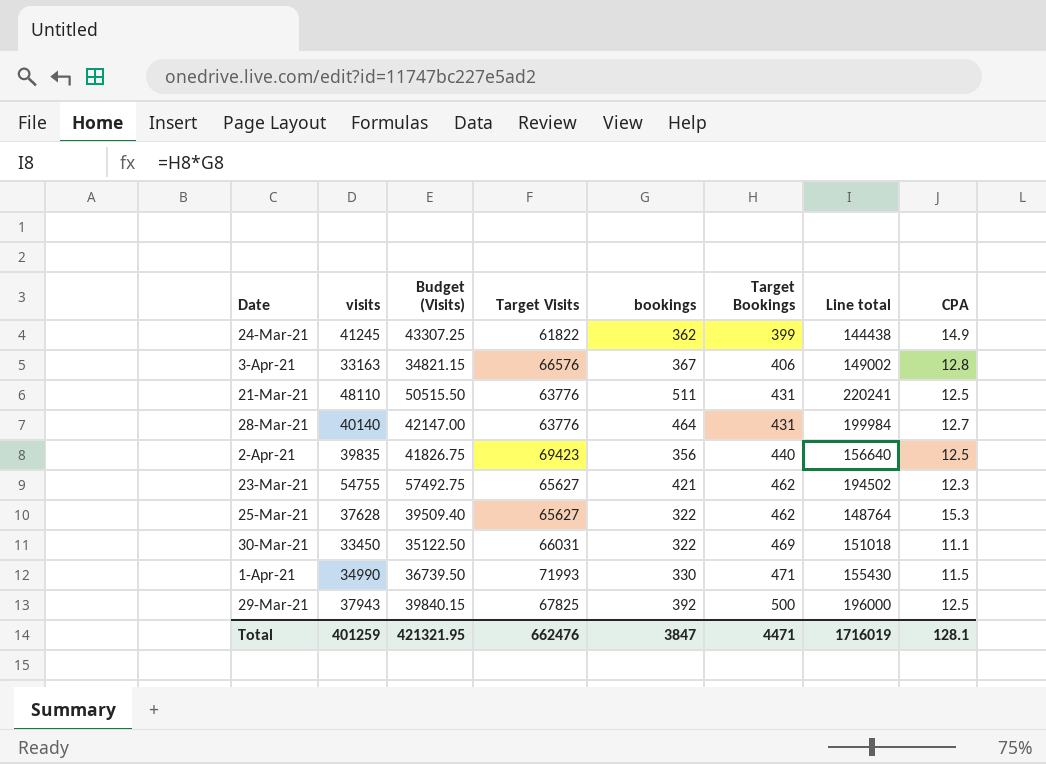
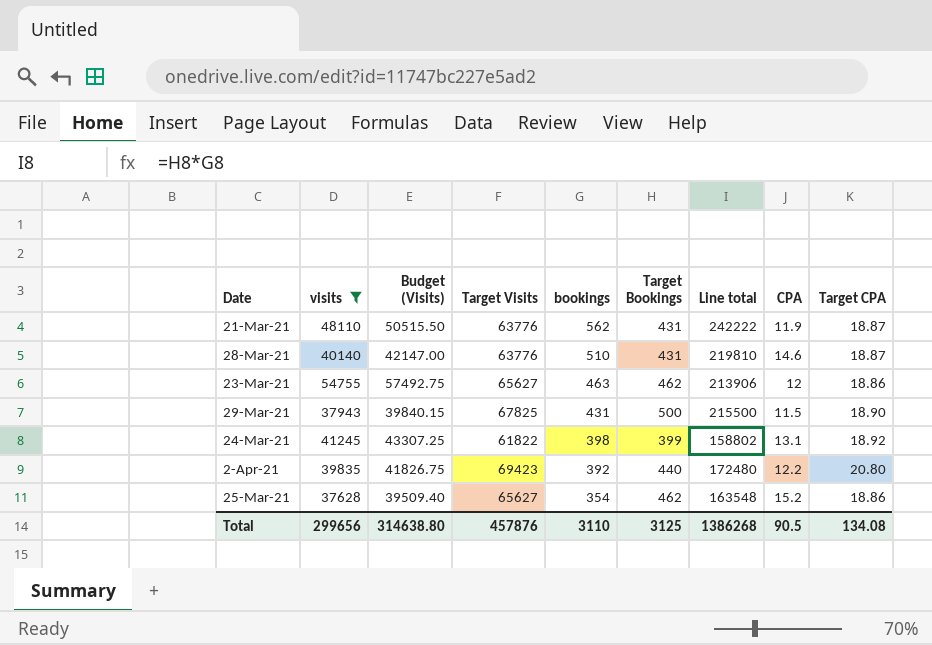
filter: none -> visits >= 37628
row order: Target Bookings ascending -> bookings descending
column Target CPA | position: none -> 9
21-Mar-21 | bookings: 511 -> 562
21-Mar-21 | Line total: 220241 -> 242222
21-Mar-21 | CPA: 12.5 -> 11.9
28-Mar-21 | bookings: 464 -> 510
28-Mar-21 | Line total: 199984 -> 219810
28-Mar-21 | CPA: 12.7 -> 14.6
23-Mar-21 | bookings: 421 -> 463
23-Mar-21 | Line total: 194502 -> 213906
23-Mar-21 | CPA: 12.3 -> 12
29-Mar-21 | bookings: 392 -> 431
29-Mar-21 | Line total: 196000 -> 215500
29-Mar-21 | CPA: 12.5 -> 11.5
24-Mar-21 | bookings: 362 -> 398
24-Mar-21 | Line total: 144438 -> 158802
24-Mar-21 | CPA: 14.9 -> 13.1
2-Apr-21 | bookings: 356 -> 392
2-Apr-21 | Line total: 156640 -> 172480
2-Apr-21 | CPA: 12.5 -> 12.2
25-Mar-21 | bookings: 322 -> 354
25-Mar-21 | Line total: 148764 -> 163548
25-Mar-21 | CPA: 15.3 -> 15.2
Total | visits: 401259 -> 299656
Total | Budget (Visits): 421321.95 -> 314638.80
Total | Target Visits: 662476 -> 457876
Total | bookings: 3847 -> 3110
Total | Target Bookings: 4471 -> 3125
Total | Line total: 1716019 -> 1386268
Total | CPA: 128.1 -> 90.5

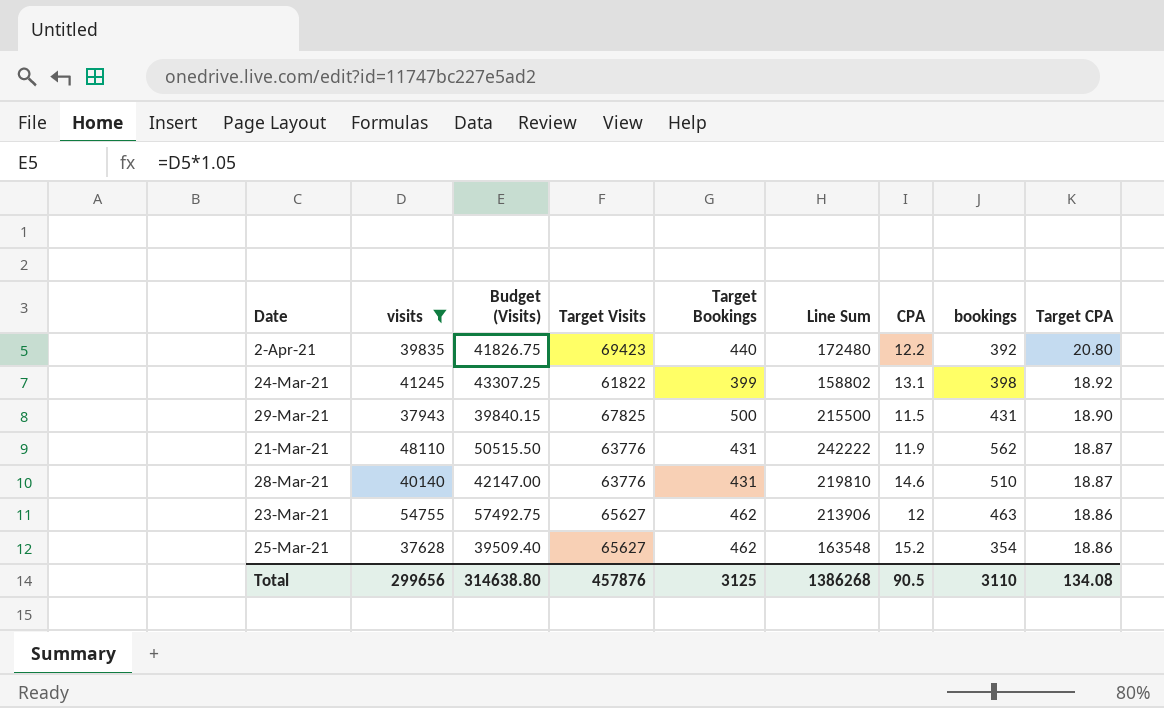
row order: bookings descending -> Target CPA descending
column name: Line total -> Line Sum
column bookings | position: 5 -> 8

